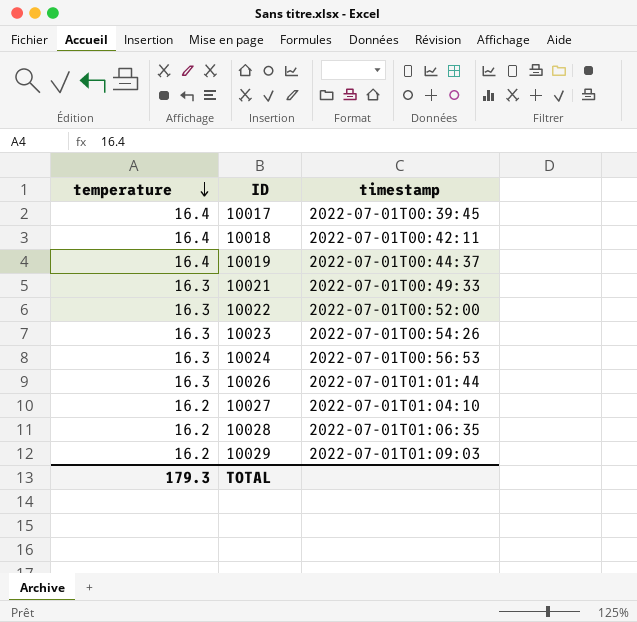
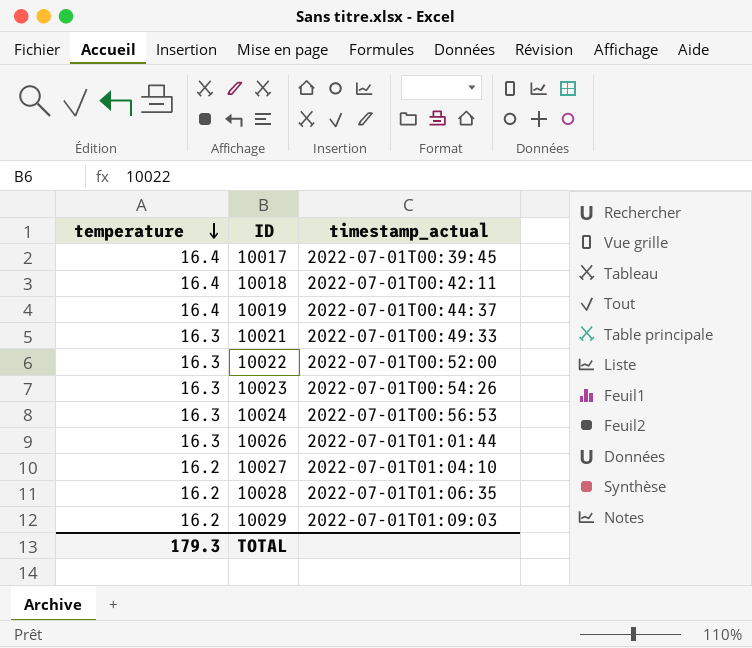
column name: timestamp -> timestamp_actual

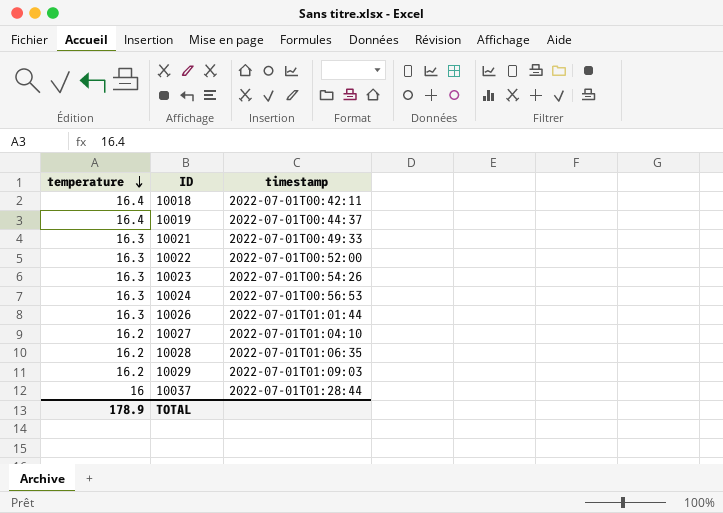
column name: timestamp_actual -> timestamp
row 10017: 16.4 | 2022-07-01T00:39:45 -> none
row 10037: none -> 16 | 2022-07-01T01:28:44
TOTAL | temperature: 179.3 -> 178.9

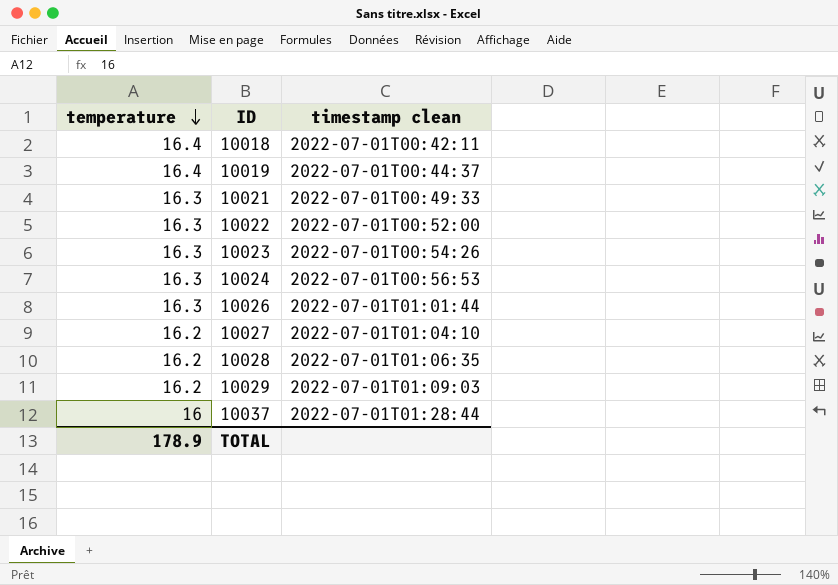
column name: timestamp -> timestamp clean

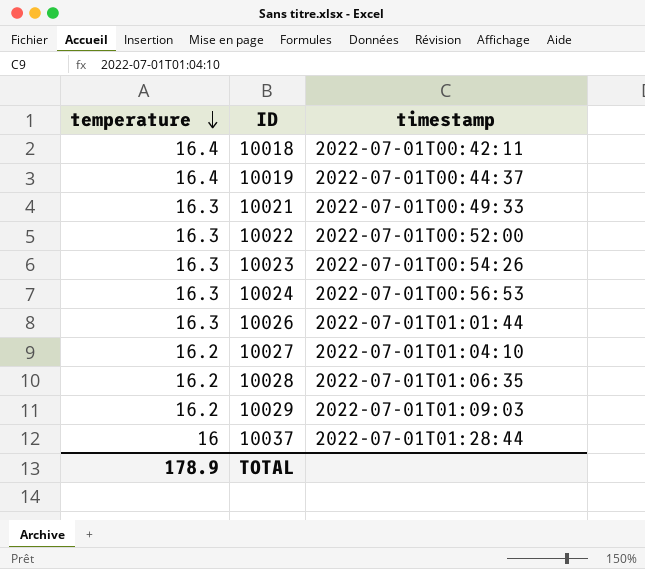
column name: timestamp clean -> timestamp

